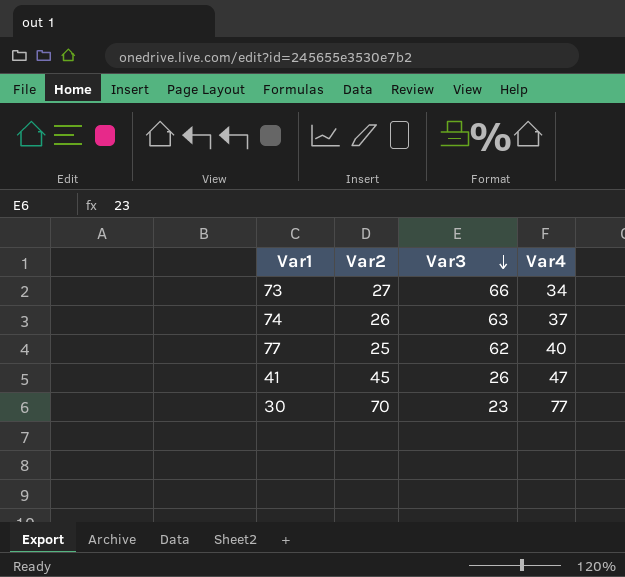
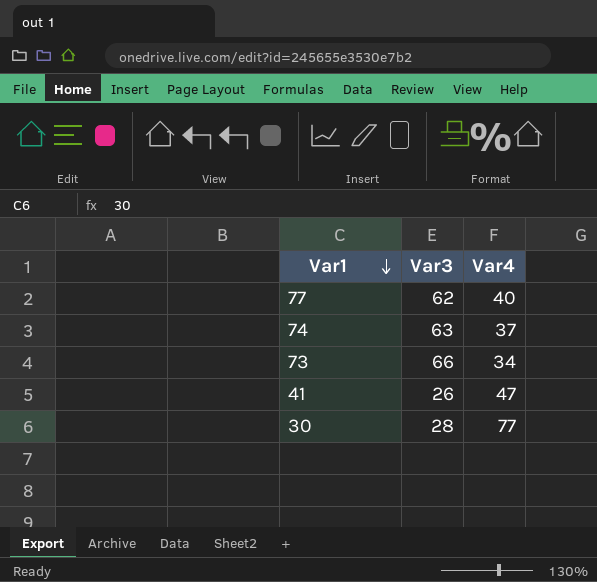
row order: Var3 descending -> Var1 descending
column Var2 | position: 2 -> none
30 | Var3: 23 -> 28

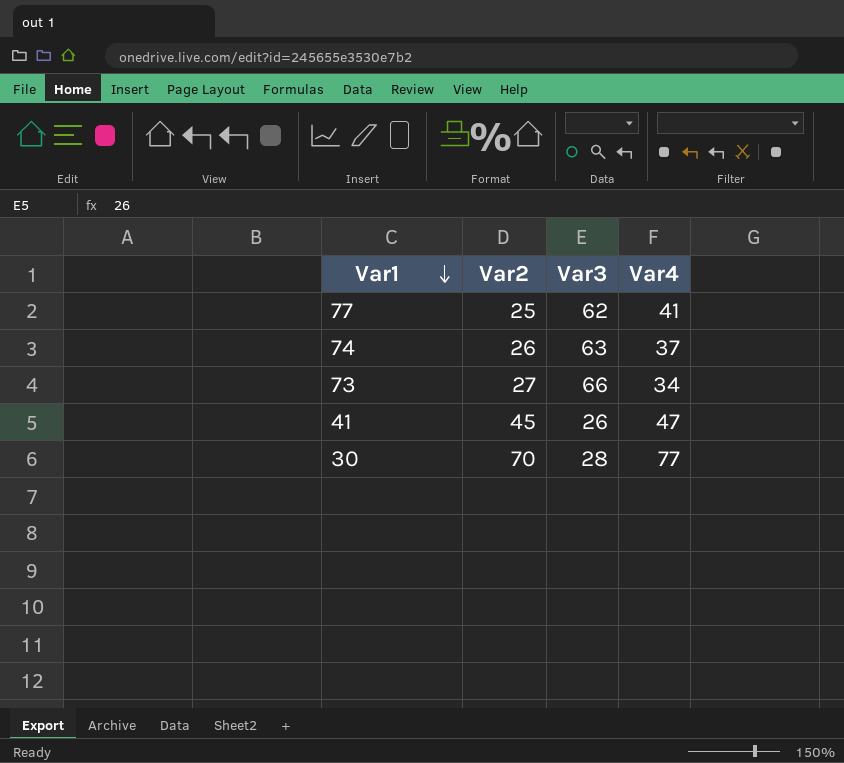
column Var2 | position: none -> 2
77 | Var4: 40 -> 41

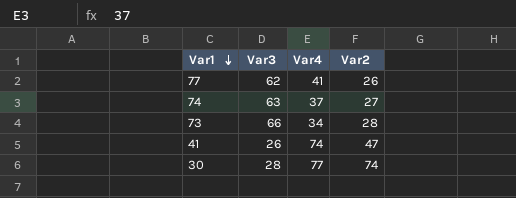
column Var2 | position: 2 -> 4
77 | Var2: 25 -> 26
74 | Var2: 26 -> 27
73 | Var2: 27 -> 28
41 | Var4: 47 -> 74
41 | Var2: 45 -> 47
30 | Var2: 70 -> 74

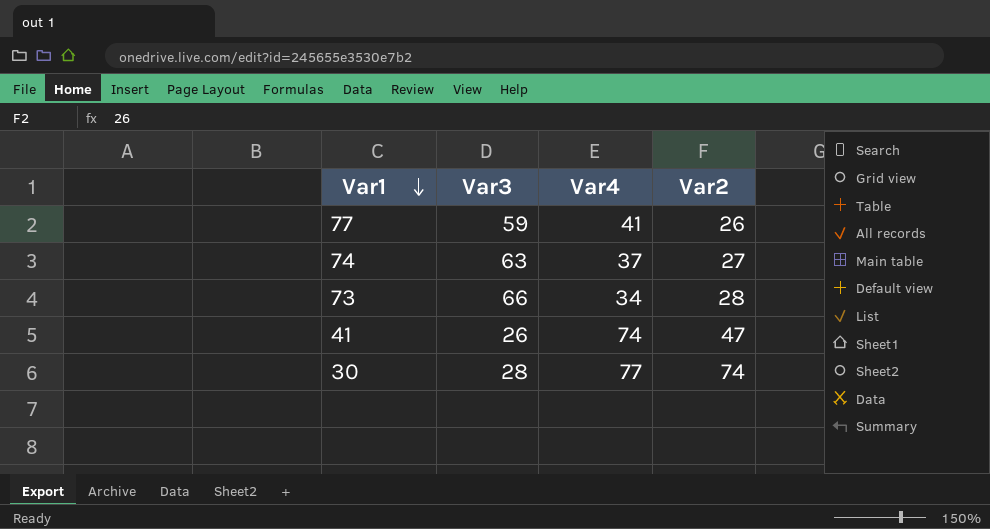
77 | Var3: 62 -> 59

